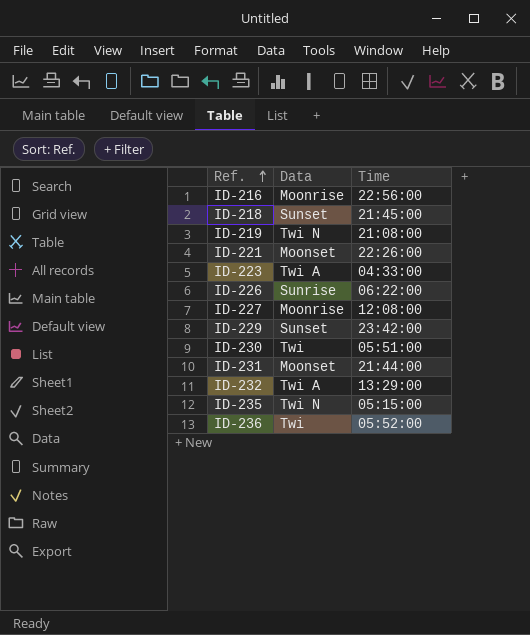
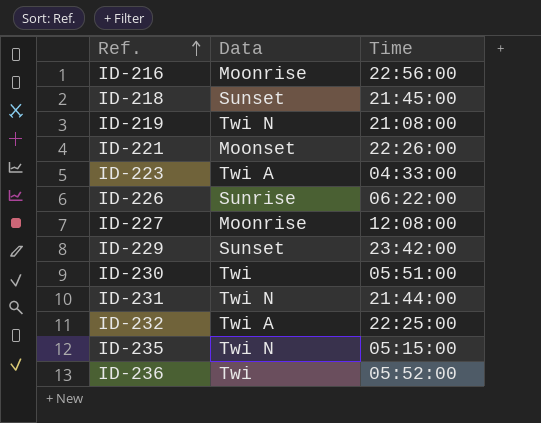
ID-231 | Data: Moonset -> Twi N
ID-232 | Time: 13:29:00 -> 22:25:00

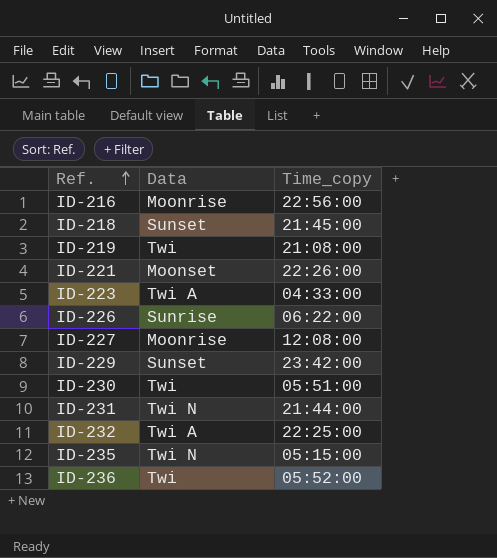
column name: Time -> Time_copy
ID-219 | Data: Twi N -> Twi

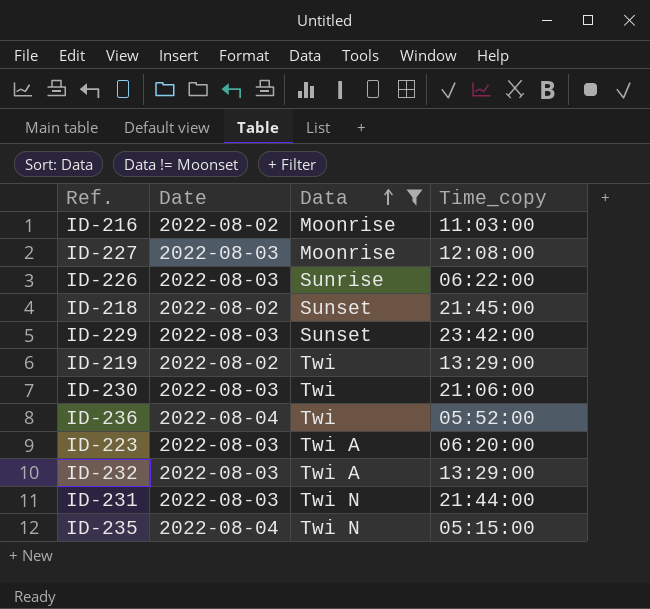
filter: none -> Data != Moonset
row order: Ref. ascending -> Data ascending
column Date | position: none -> 2
ID-216 | Time_copy: 22:56:00 -> 11:03:00
ID-219 | Time_copy: 21:08:00 -> 13:29:00
ID-230 | Time_copy: 05:51:00 -> 21:06:00
ID-223 | Time_copy: 04:33:00 -> 06:20:00
ID-232 | Time_copy: 22:25:00 -> 13:29:00

